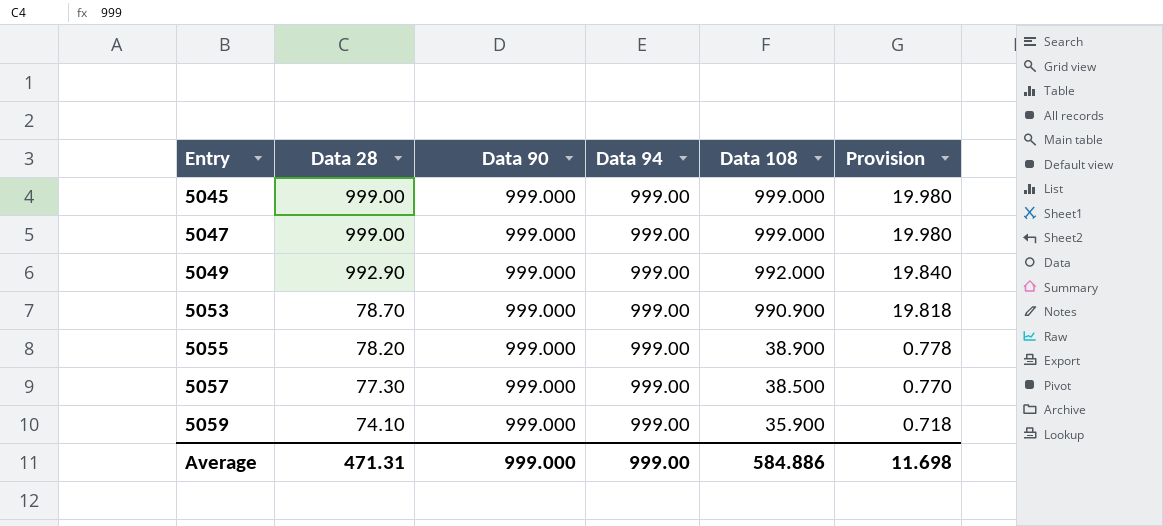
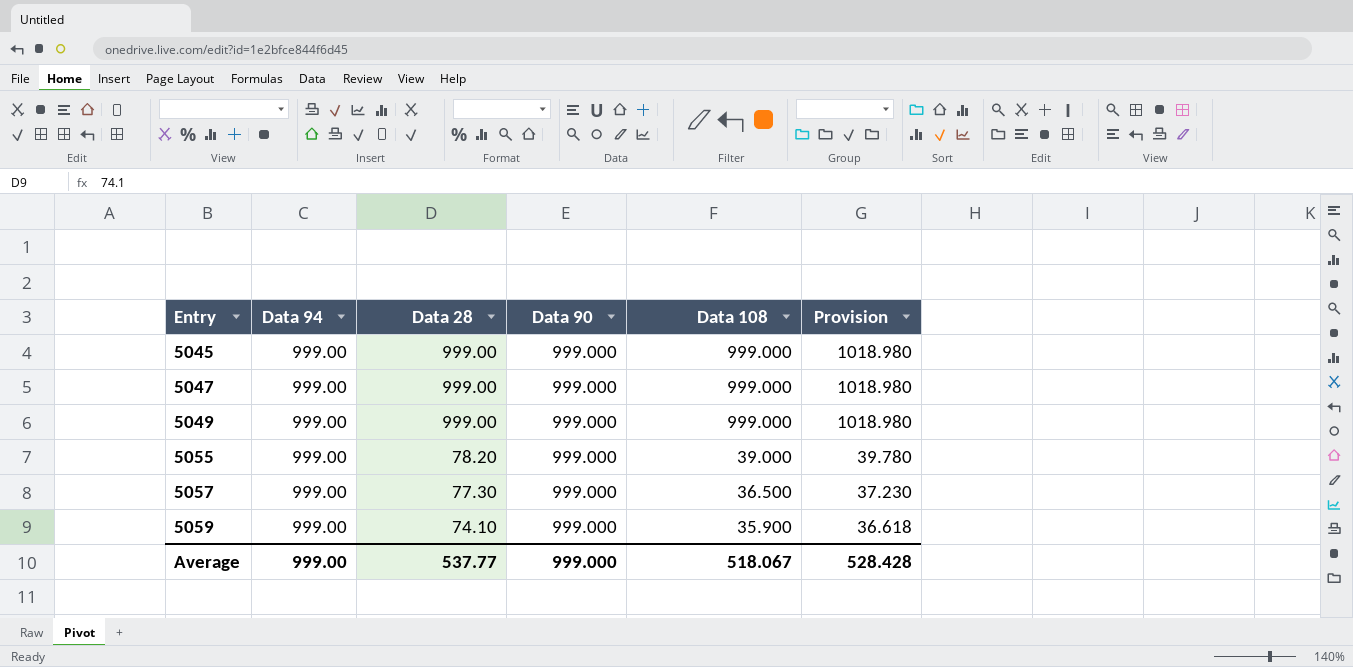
column Data 94 | position: 4 -> 2
column Provision | formula: [Data 108] * 0.02 -> [Data 108] * 1.02
row 5053: 78.70 | 999.000 | 999.00 | 990.900 | 19.818 -> none
5049 | Data 28: 992.90 -> 999.00
5049 | Data 108: 992.000 -> 999.000
5055 | Data 108: 38.900 -> 39.000
5057 | Data 108: 38.500 -> 36.500
Average | Data 28: 471.31 -> 537.77
Average | Data 108: 584.886 -> 518.067
Average | Provision: 11.698 -> 528.428

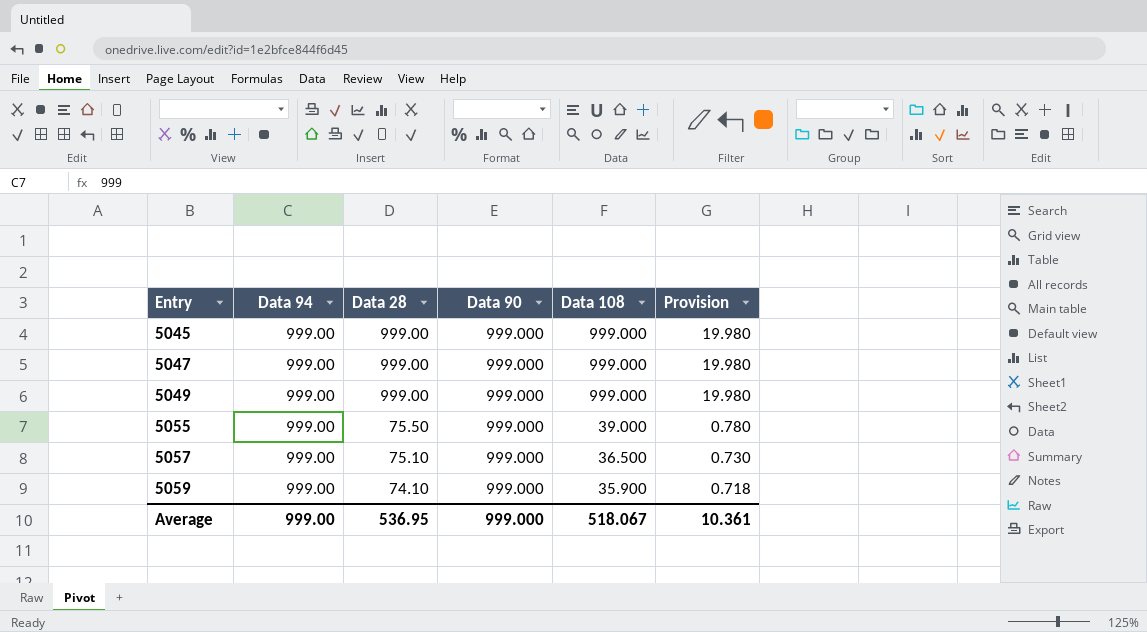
column Provision | formula: [Data 108] * 1.02 -> [Data 108] * 0.02
5055 | Data 28: 78.20 -> 75.50
5057 | Data 28: 77.30 -> 75.10
Average | Data 28: 537.77 -> 536.95
Average | Provision: 528.428 -> 10.361

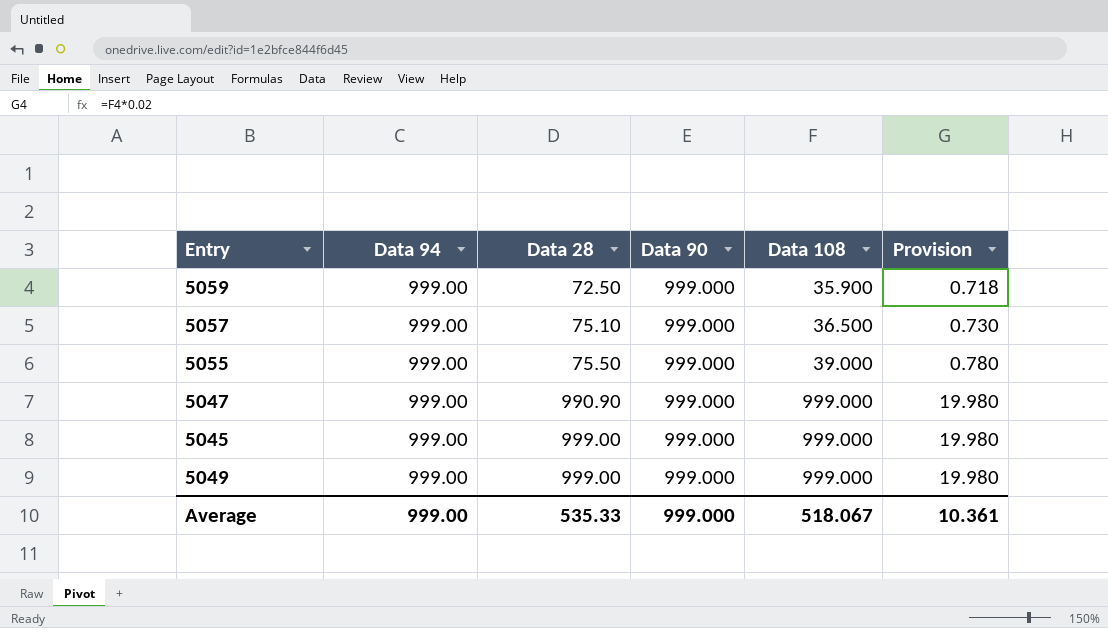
row order: Entry ascending -> Data 28 ascending
5059 | Data 28: 74.10 -> 72.50
5047 | Data 28: 999.00 -> 990.90
Average | Data 28: 536.95 -> 535.33

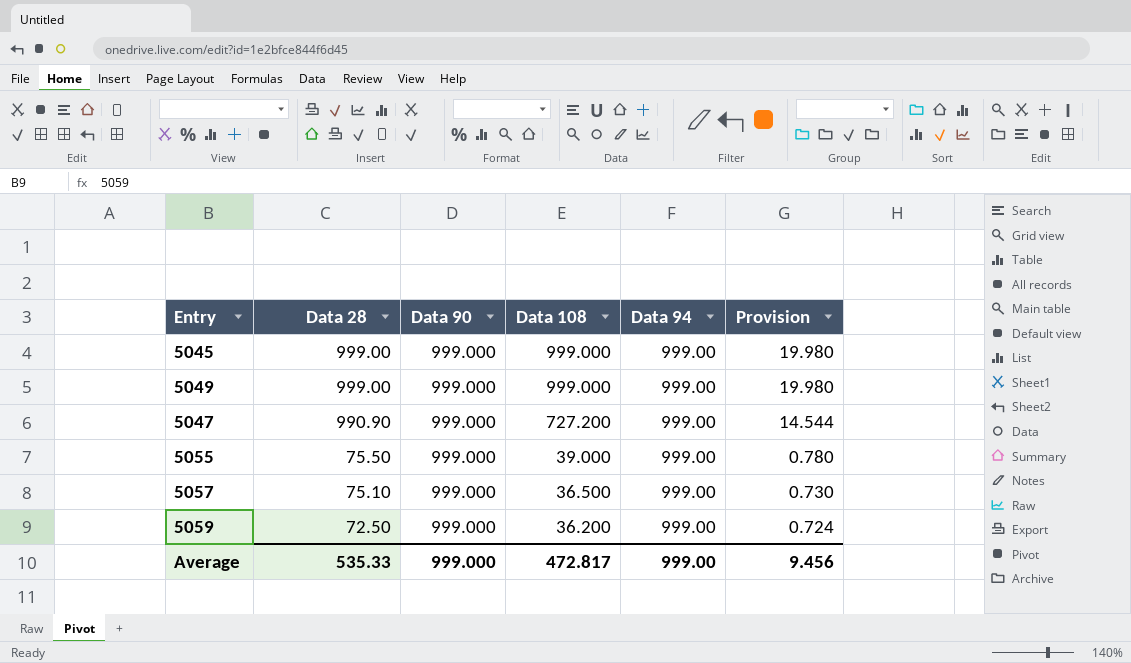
row order: Data 28 ascending -> Data 28 descending
column Data 94 | position: 2 -> 5
5047 | Data 108: 999.000 -> 727.200
5047 | Provision: 19.980 -> 14.544
5059 | Data 108: 35.900 -> 36.200
5059 | Provision: 0.718 -> 0.724
Average | Data 108: 518.067 -> 472.817
Average | Provision: 10.361 -> 9.456

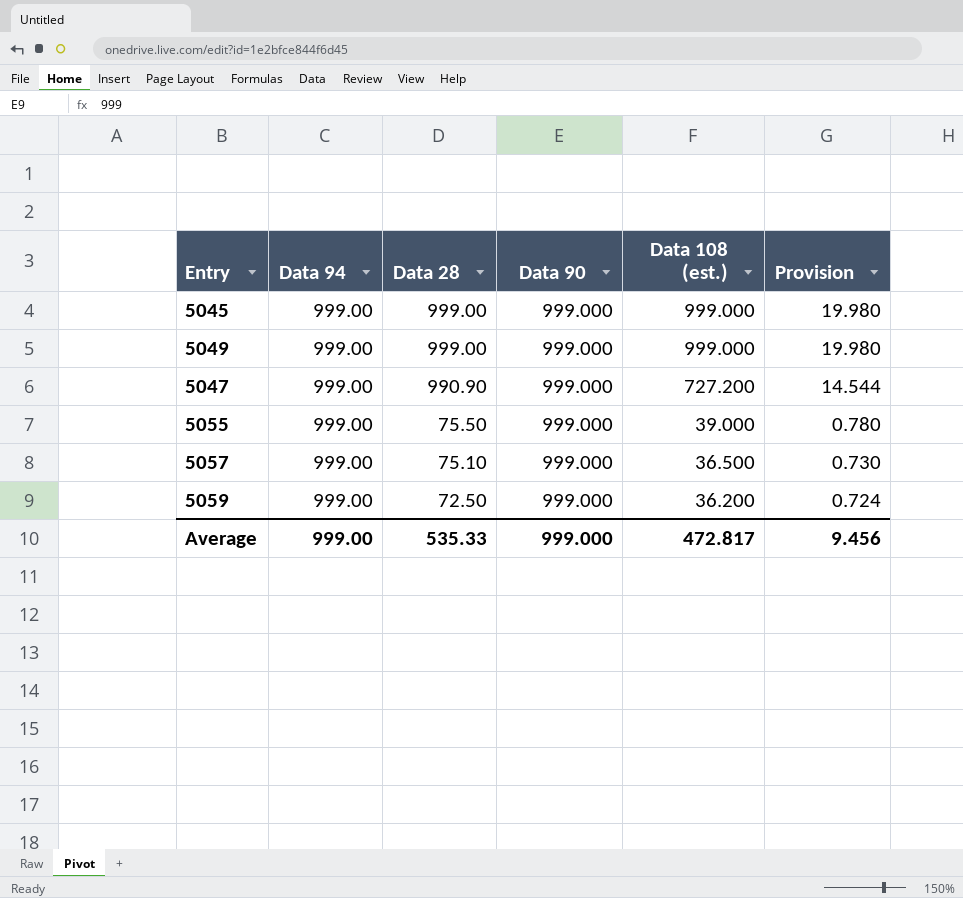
column Data 94 | position: 5 -> 2
column name: Data 108 -> Data 108 (est.)

